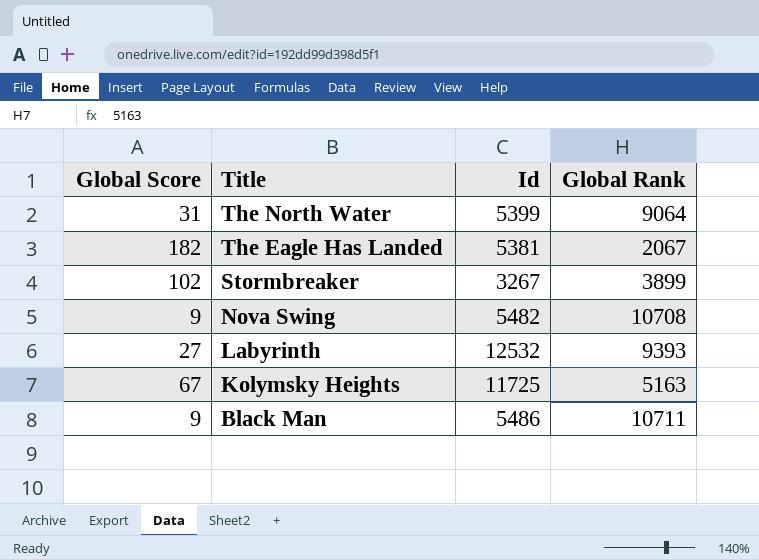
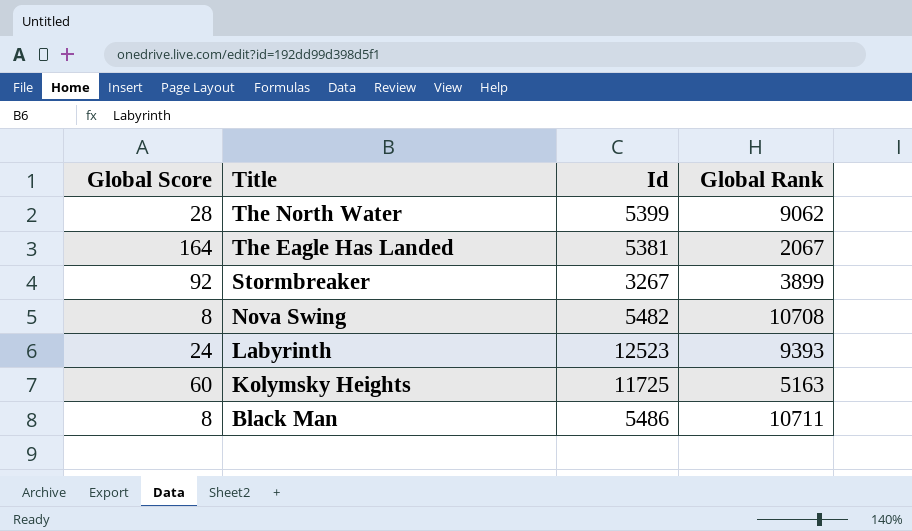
The North Water | Global Score: 31 -> 28
The North Water | Global Rank: 9064 -> 9062
The Eagle Has Landed | Global Score: 182 -> 164
Stormbreaker | Global Score: 102 -> 92
Nova Swing | Global Score: 9 -> 8
Labyrinth | Global Score: 27 -> 24
Labyrinth | Id: 12532 -> 12523
Kolymsky Heights | Global Score: 67 -> 60
Black Man | Global Score: 9 -> 8

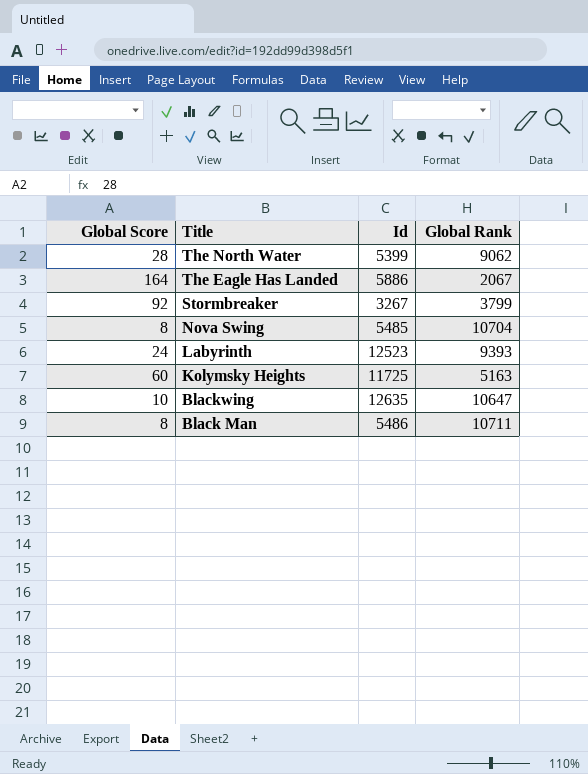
The Eagle Has Landed | Id: 5381 -> 5886
Stormbreaker | Global Rank: 3899 -> 3799
Nova Swing | Id: 5482 -> 5485
Nova Swing | Global Rank: 10708 -> 10704
row Blackwing: none -> 10 | 12635 | 10647

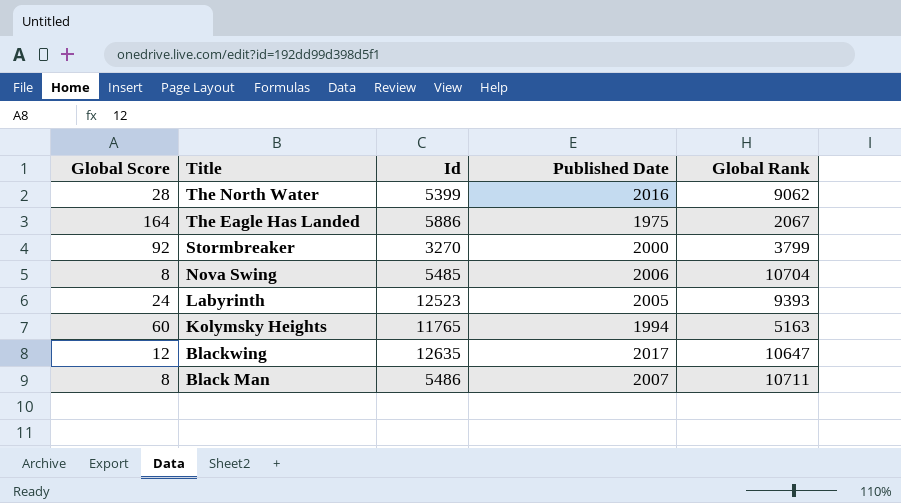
column Published Date | position: none -> 4
Stormbreaker | Id: 3267 -> 3270
Kolymsky Heights | Id: 11725 -> 11765
Blackwing | Global Score: 10 -> 12

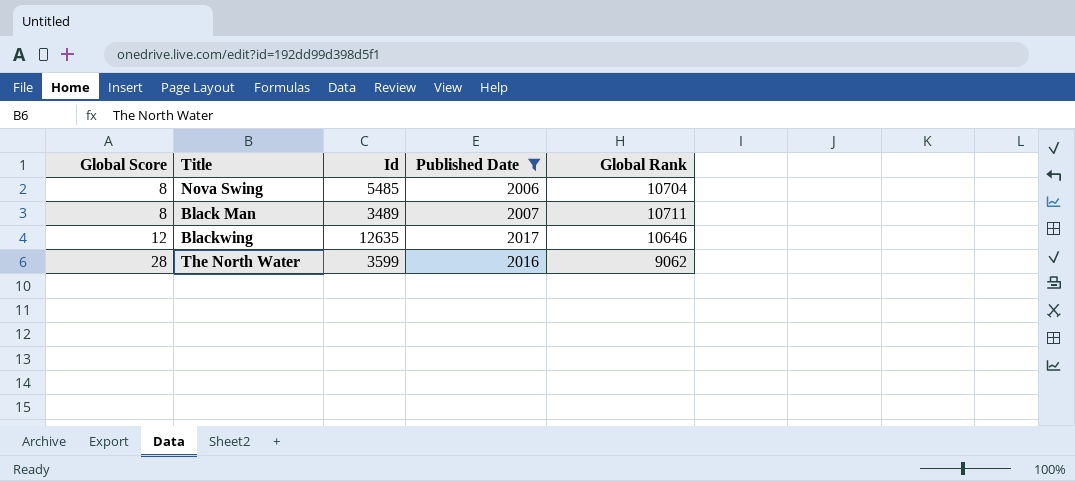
filter: none -> Published Date >= 2006
row order: Title descending -> Global Score ascending
Black Man | Id: 5486 -> 3489
Blackwing | Global Rank: 10647 -> 10646
The North Water | Id: 5399 -> 3599

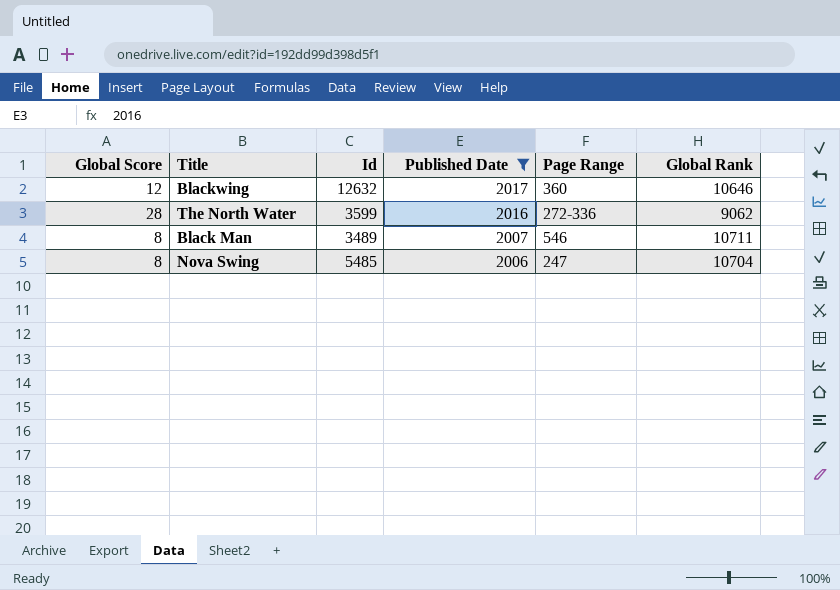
row order: Global Score ascending -> Published Date descending
column Page Range | position: none -> 5
Blackwing | Id: 12635 -> 12632

